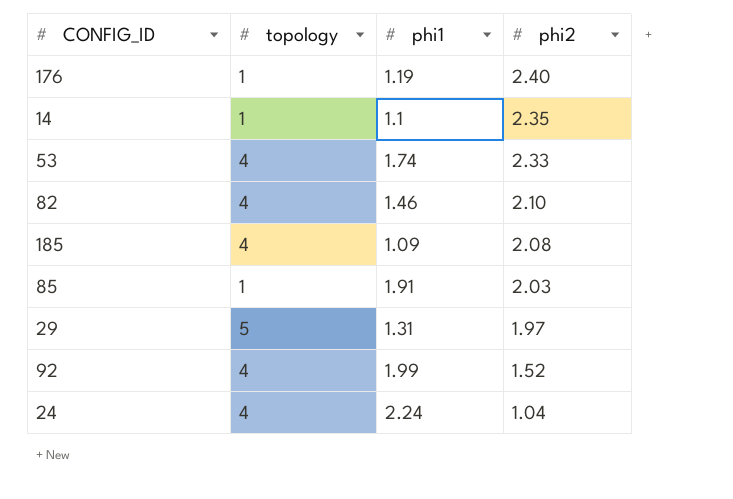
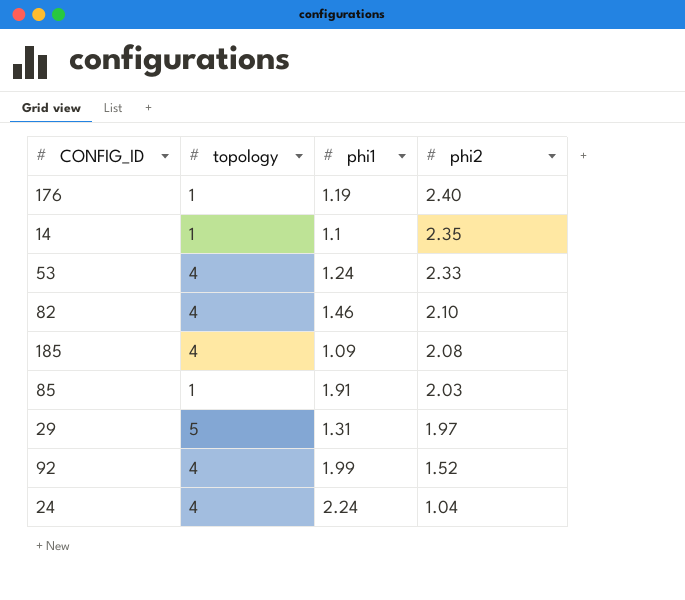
53 | phi1: 1.74 -> 1.24

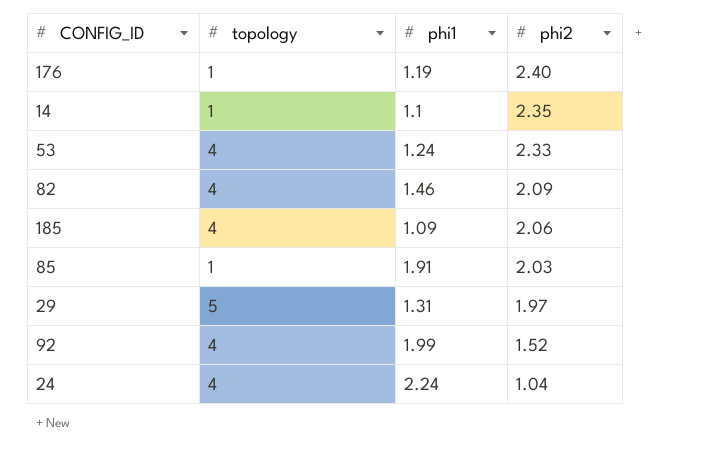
82 | phi2: 2.10 -> 2.09
185 | phi2: 2.08 -> 2.06

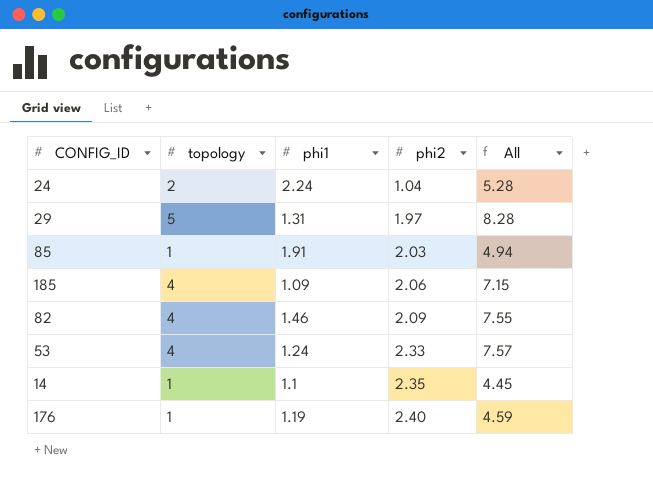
row order: phi2 descending -> phi2 ascending
column All | formula: none -> [topology] + [phi1] + [phi2]
row 92: 4 | 1.99 | 1.52 -> none
24 | topology: 4 -> 2

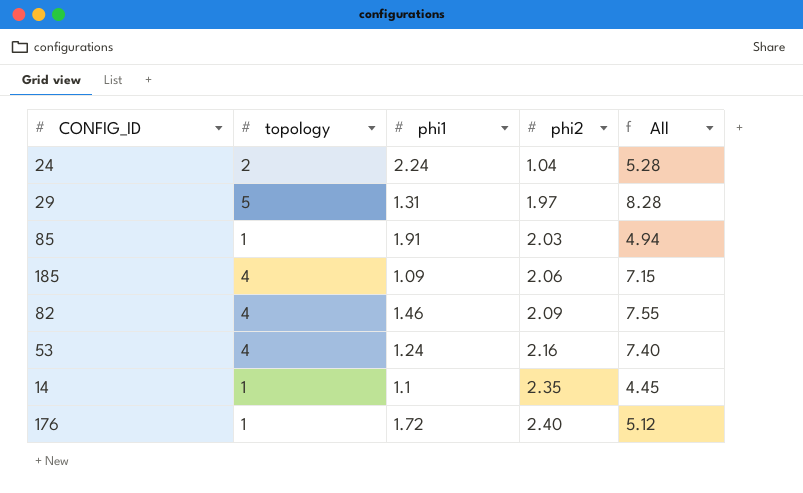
53 | phi2: 2.33 -> 2.16
53 | All: 7.57 -> 7.40
176 | phi1: 1.19 -> 1.72
176 | All: 4.59 -> 5.12

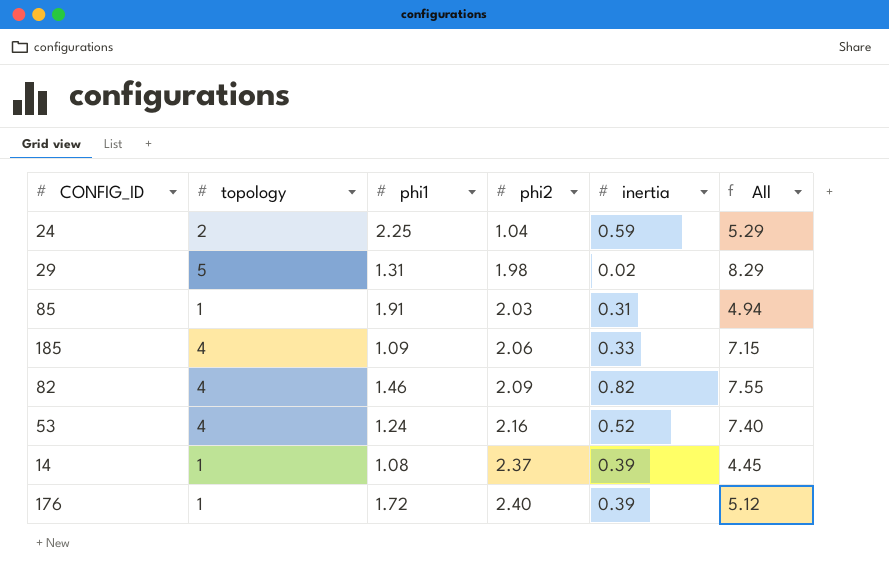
column inertia | position: none -> 5
24 | phi1: 2.24 -> 2.25
24 | All: 5.28 -> 5.29
29 | phi2: 1.97 -> 1.98
29 | All: 8.28 -> 8.29
14 | phi1: 1.1 -> 1.08
14 | phi2: 2.35 -> 2.37

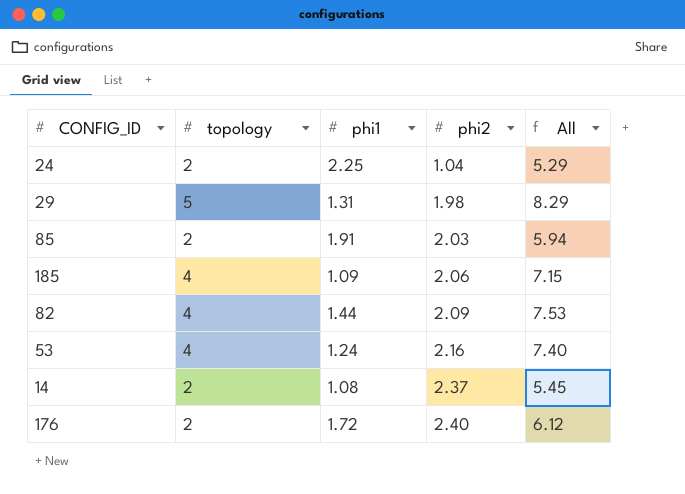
column inertia | position: 5 -> none
85 | topology: 1 -> 2
85 | All: 4.94 -> 5.94
82 | phi1: 1.46 -> 1.44
82 | All: 7.55 -> 7.53
14 | topology: 1 -> 2
14 | All: 4.45 -> 5.45
176 | topology: 1 -> 2
176 | All: 5.12 -> 6.12

